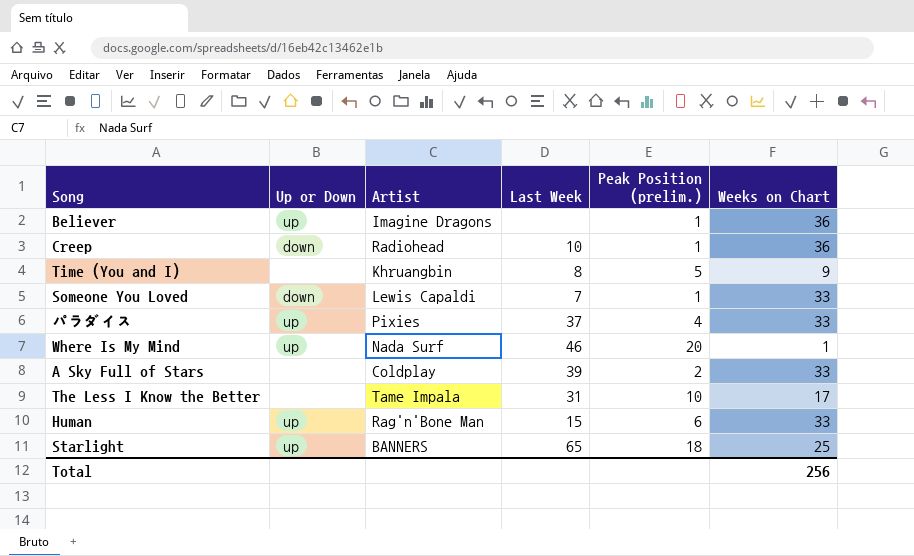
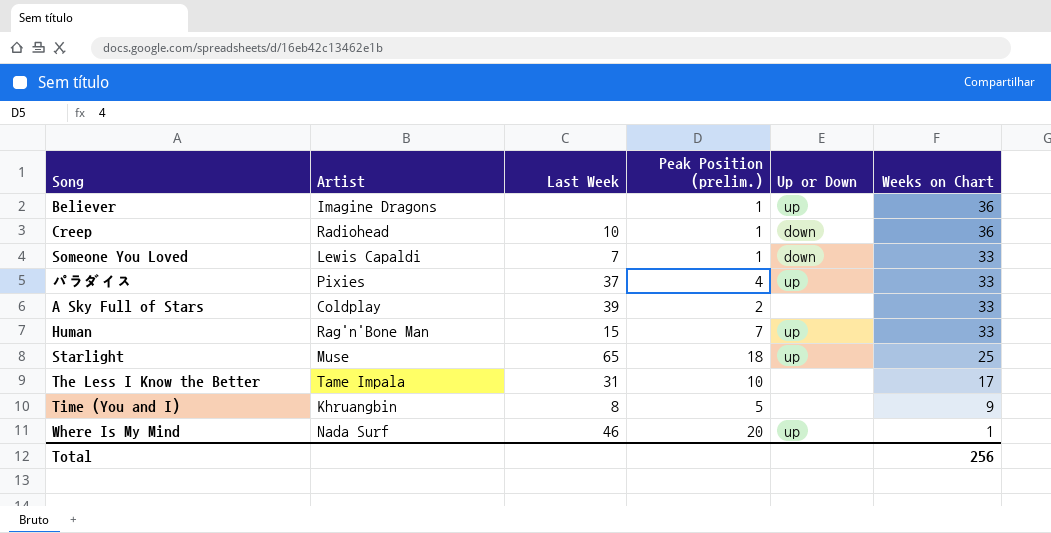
row order: none -> Weeks on Chart descending
column Up or Down | position: 2 -> 5
Human | Peak Position (prelim.): 6 -> 7
Starlight | Artist: BANNERS -> Muse

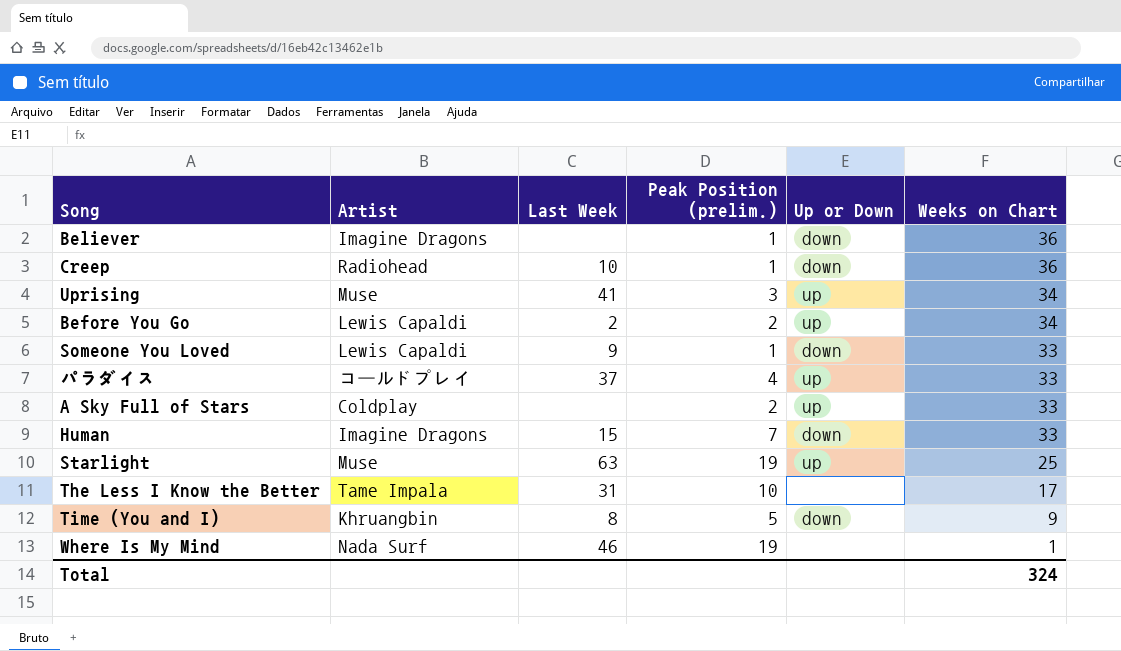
Believer | Up or Down: up -> down
row Uprising: none -> Muse | 41 | 3 | up | 34
row Before You Go: none -> Lewis Capaldi | 2 | 2 | up | 34
Someone You Loved | Last Week: 7 -> 9
パラダイス | Artist: Pixies -> コールドプレイ
A Sky Full of Stars | Last Week: 39 -> none
A Sky Full of Stars | Up or Down: none -> up
Human | Artist: Rag'n'Bone Man -> Imagine Dragons
Human | Up or Down: up -> down
Starlight | Last Week: 65 -> 63
Starlight | Peak Position (prelim.): 18 -> 19
Time (You and I) | Up or Down: none -> down
Where Is My Mind | Peak Position (prelim.): 20 -> 19
Where Is My Mind | Up or Down: up -> none
Total | Weeks on Chart: 256 -> 324

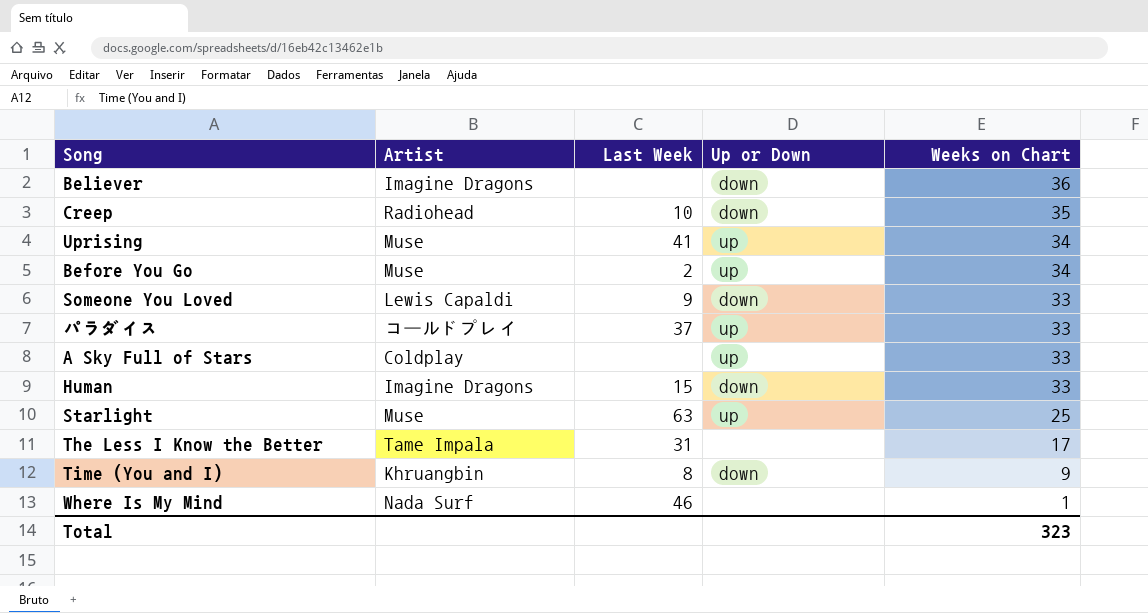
column Peak Position (prelim.) | position: 4 -> none
Creep | Weeks on Chart: 36 -> 35
Before You Go | Artist: Lewis Capaldi -> Muse
Total | Weeks on Chart: 324 -> 323

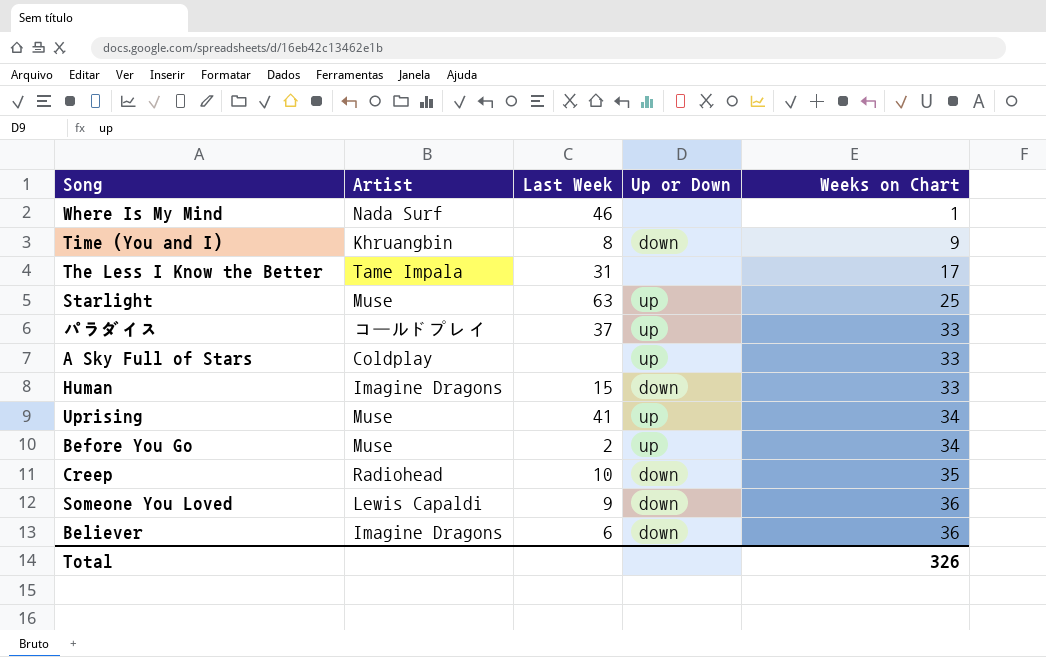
row order: Weeks on Chart descending -> Weeks on Chart ascending
Someone You Loved | Weeks on Chart: 33 -> 36
Believer | Last Week: none -> 6
Total | Weeks on Chart: 323 -> 326

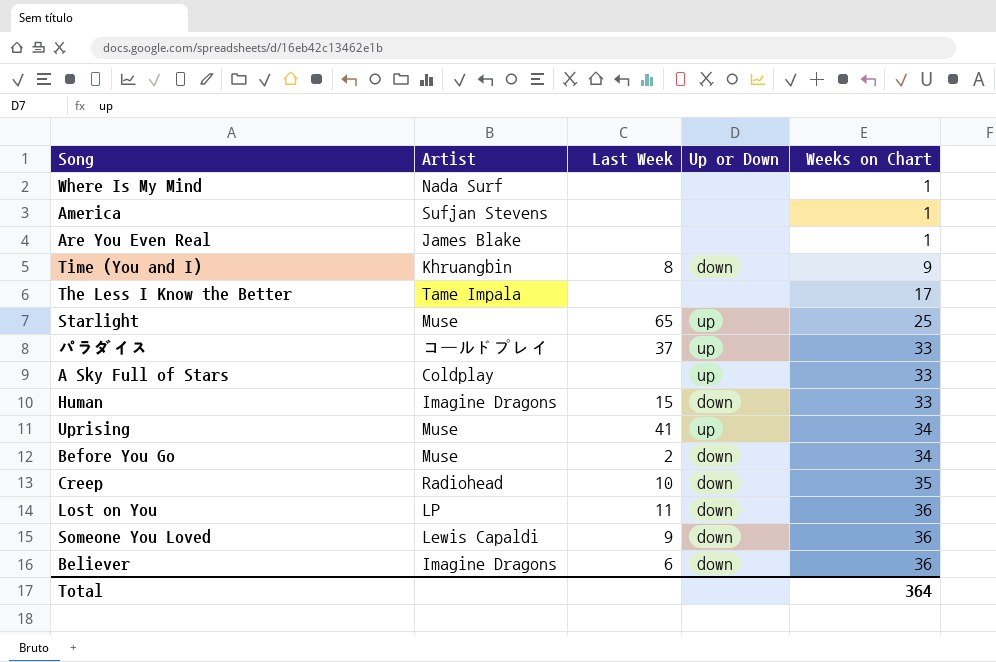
Where Is My Mind | Last Week: 46 -> none
row America: none -> Sufjan Stevens | none | none | 1
row Are You Even Real: none -> James Blake | none | none | 1
The Less I Know the Better | Last Week: 31 -> none
Starlight | Last Week: 63 -> 65
Before You Go | Up or Down: up -> down
row Lost on You: none -> LP | 11 | down | 36
Total | Weeks on Chart: 326 -> 364

